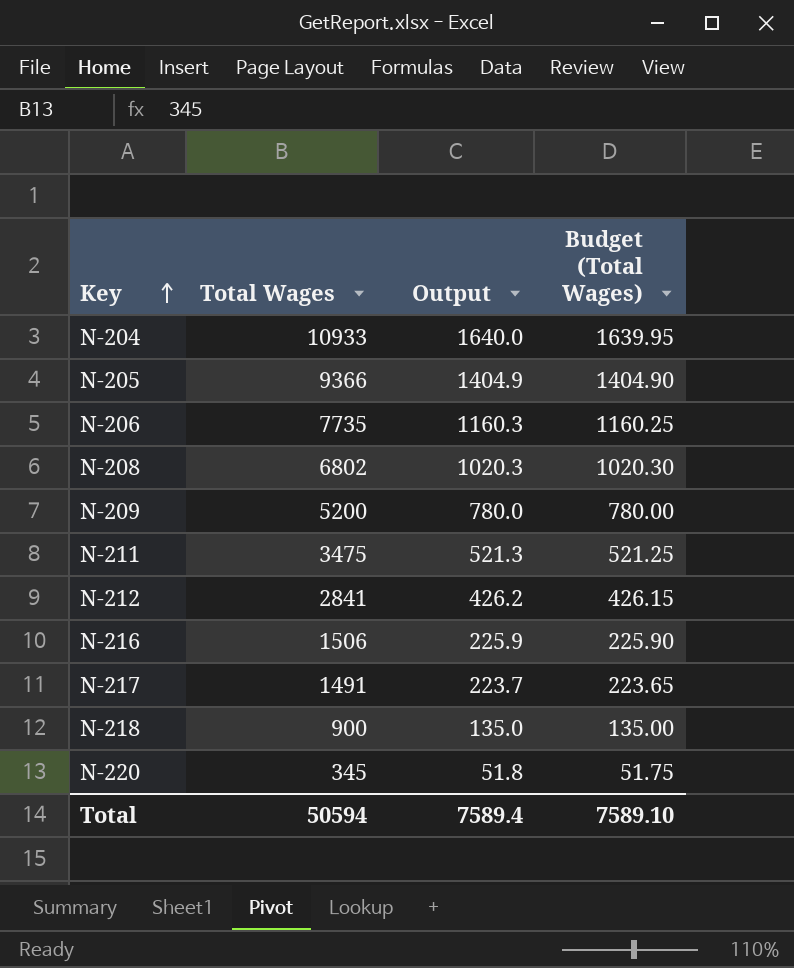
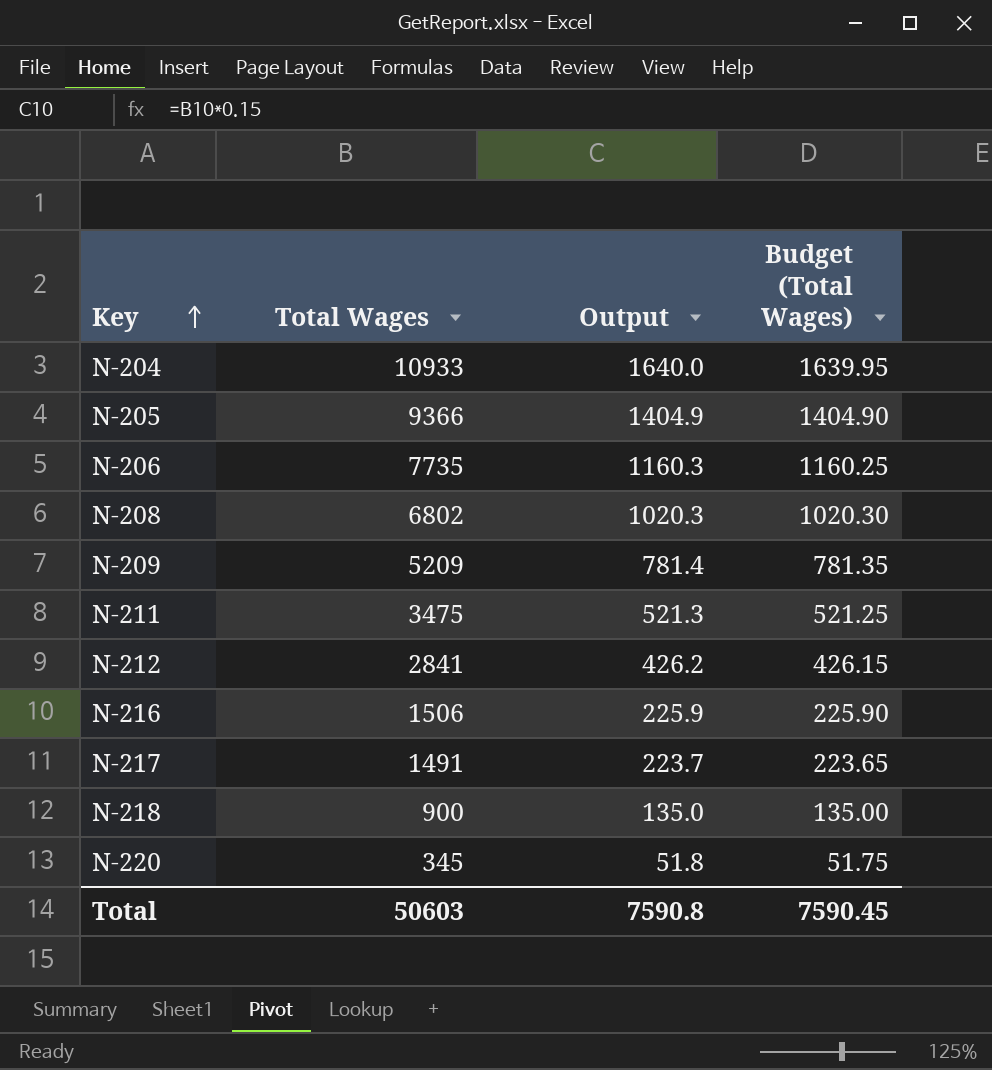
N-209 | Total Wages: 5200 -> 5209
N-209 | Output: 780.0 -> 781.4
N-209 | Budget (Total Wages): 780.00 -> 781.35
Total | Total Wages: 50594 -> 50603
Total | Output: 7589.4 -> 7590.8
Total | Budget (Total Wages): 7589.10 -> 7590.45

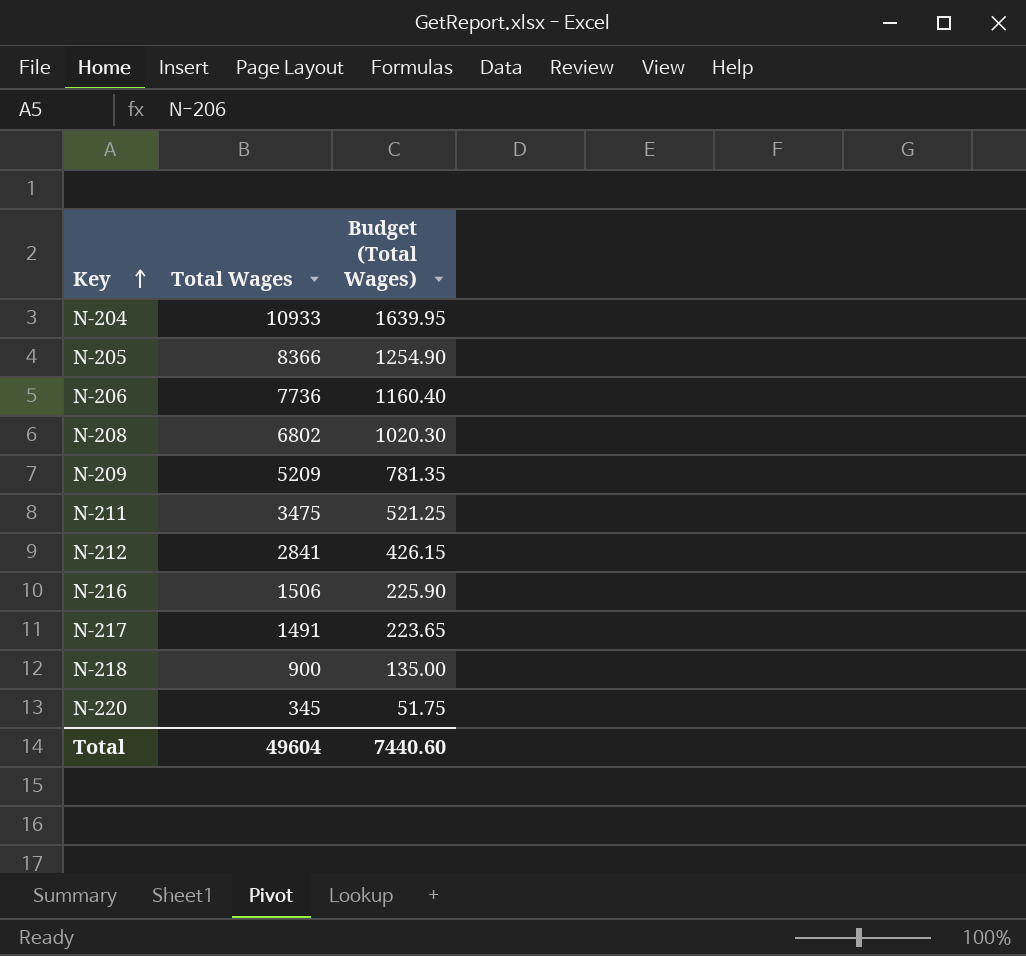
column Output | formula: [Total Wages] * 0.15 -> none
N-205 | Total Wages: 9366 -> 8366
N-205 | Budget (Total Wages): 1404.90 -> 1254.90
N-206 | Total Wages: 7735 -> 7736
N-206 | Budget (Total Wages): 1160.25 -> 1160.40
Total | Total Wages: 50603 -> 49604
Total | Budget (Total Wages): 7590.45 -> 7440.60

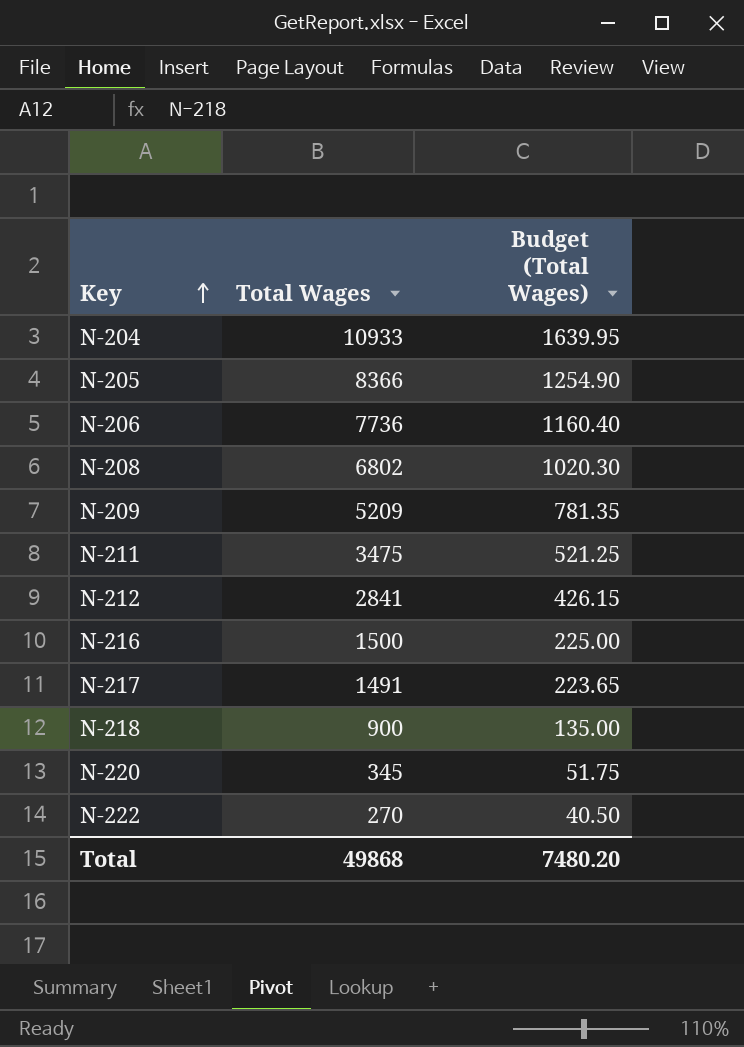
N-216 | Total Wages: 1506 -> 1500
N-216 | Budget (Total Wages): 225.90 -> 225.00
row N-222: none -> 270 | 40.50
Total | Total Wages: 49604 -> 49868
Total | Budget (Total Wages): 7440.60 -> 7480.20

